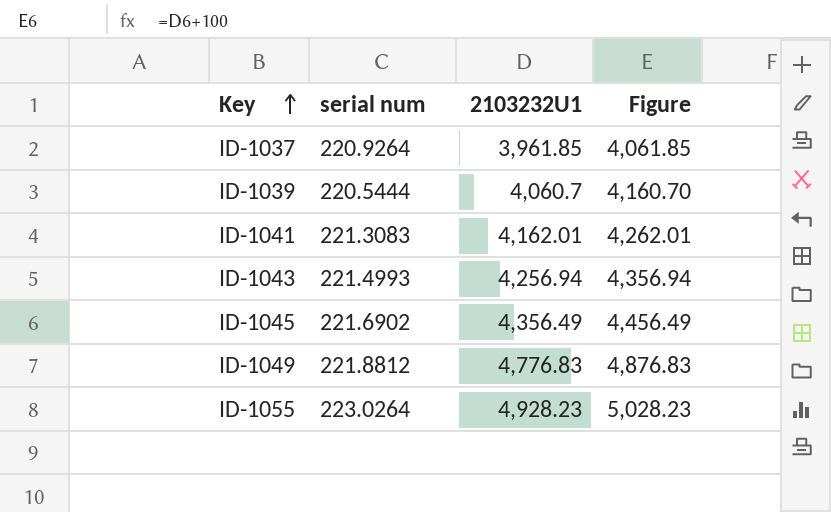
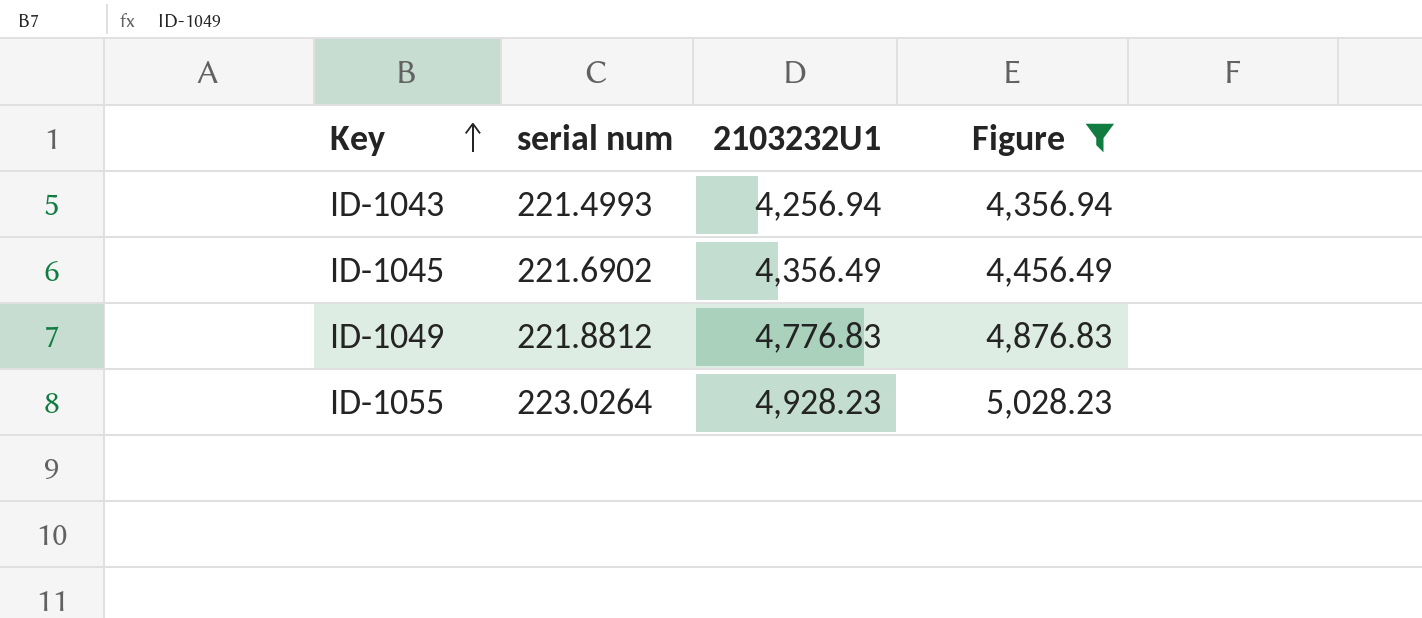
filter: none -> Figure >= 4,356.94

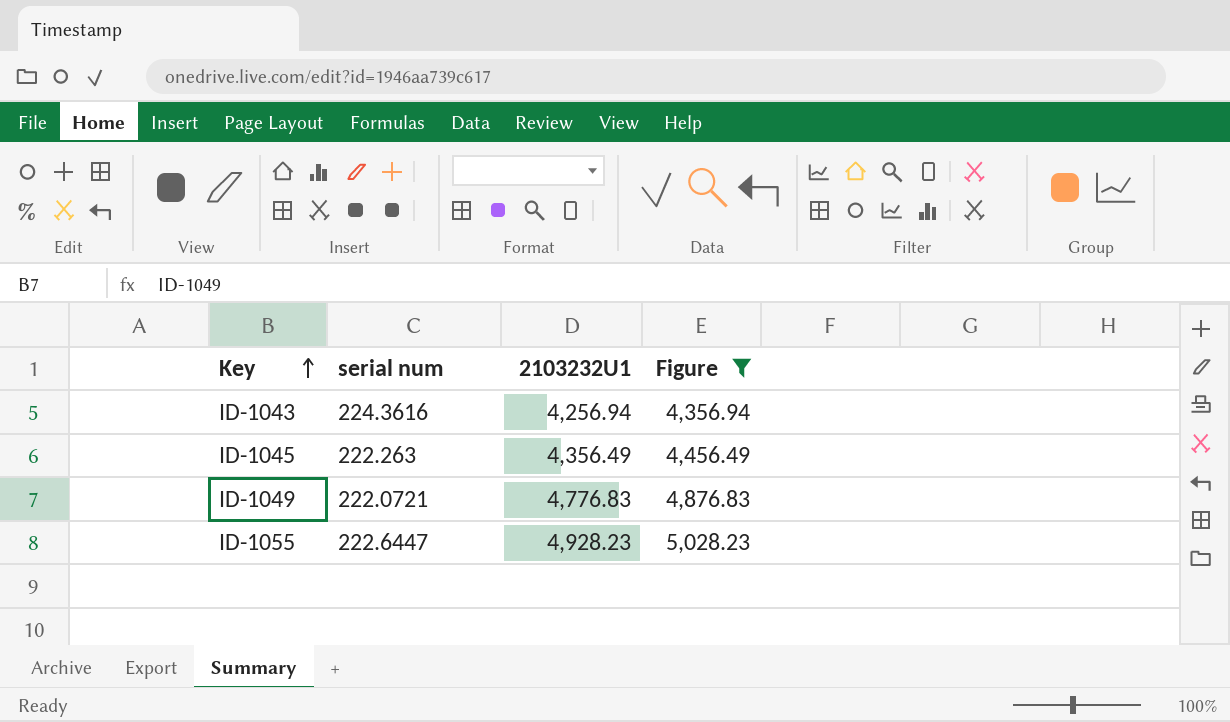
ID-1043 | serial num: 221.4993 -> 224.3616
ID-1045 | serial num: 221.6902 -> 222.263
ID-1049 | serial num: 221.8812 -> 222.0721
ID-1055 | serial num: 223.0264 -> 222.6447

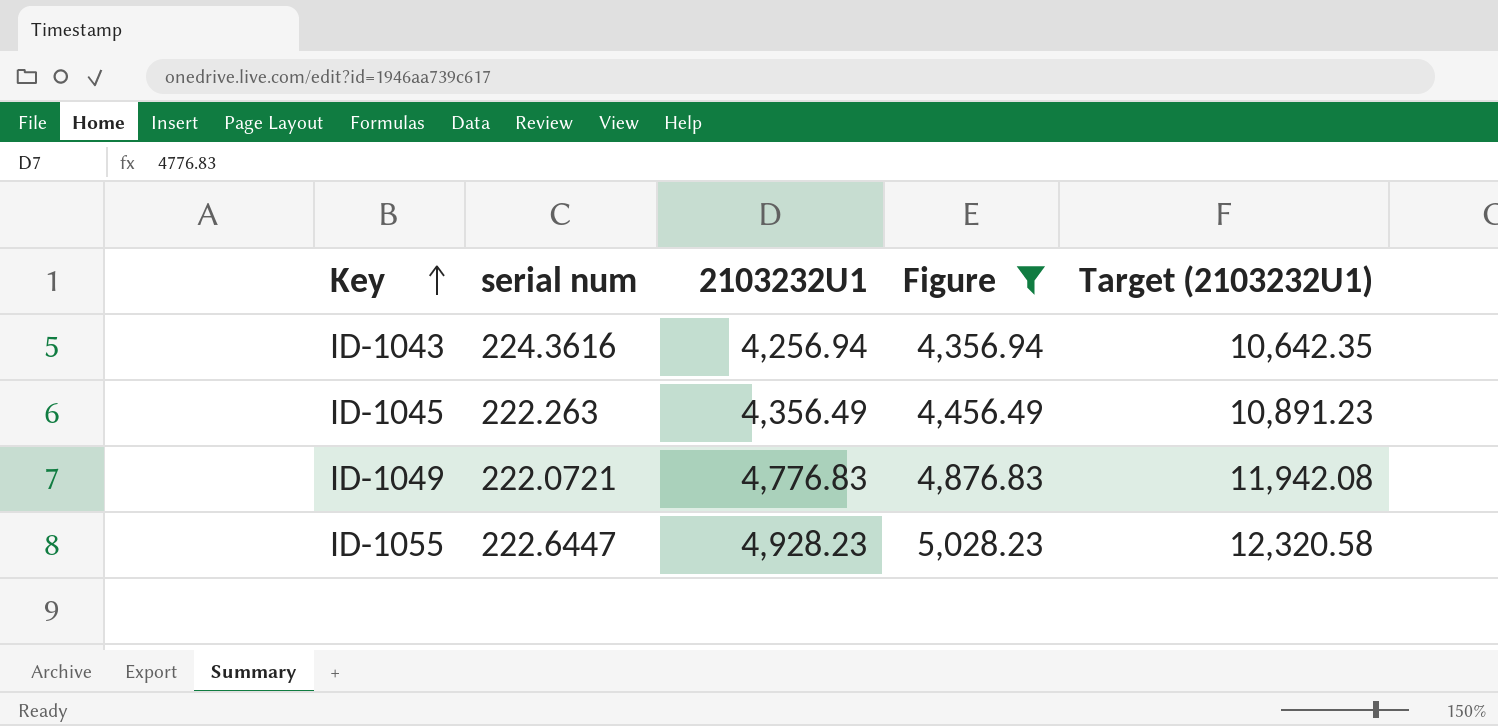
column Target (2103232U1) | formula: none -> [2103232U1] * 2.5

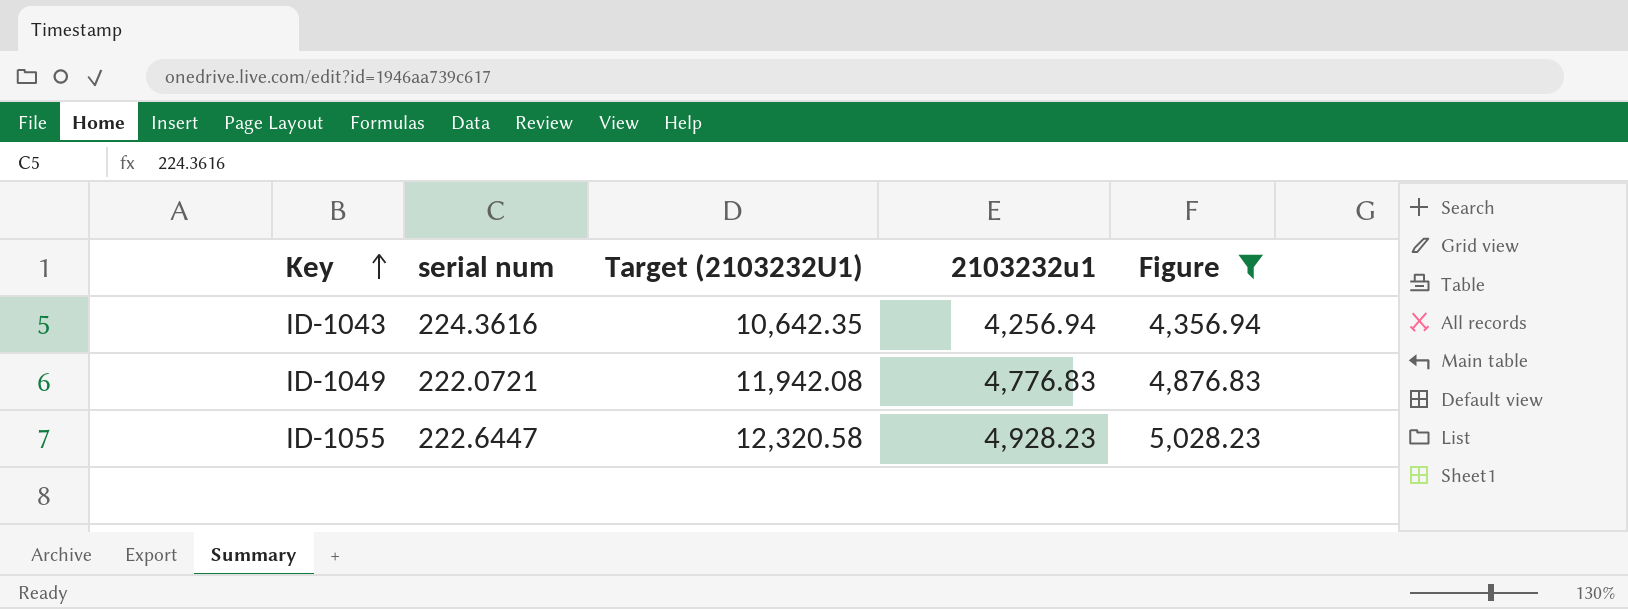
column Target (2103232U1) | position: 5 -> 3
column name: 2103232U1 -> 2103232u1
row ID-1045: 222.263 | 4,356.49 | 4,456.49 | 10,891.23 -> none

